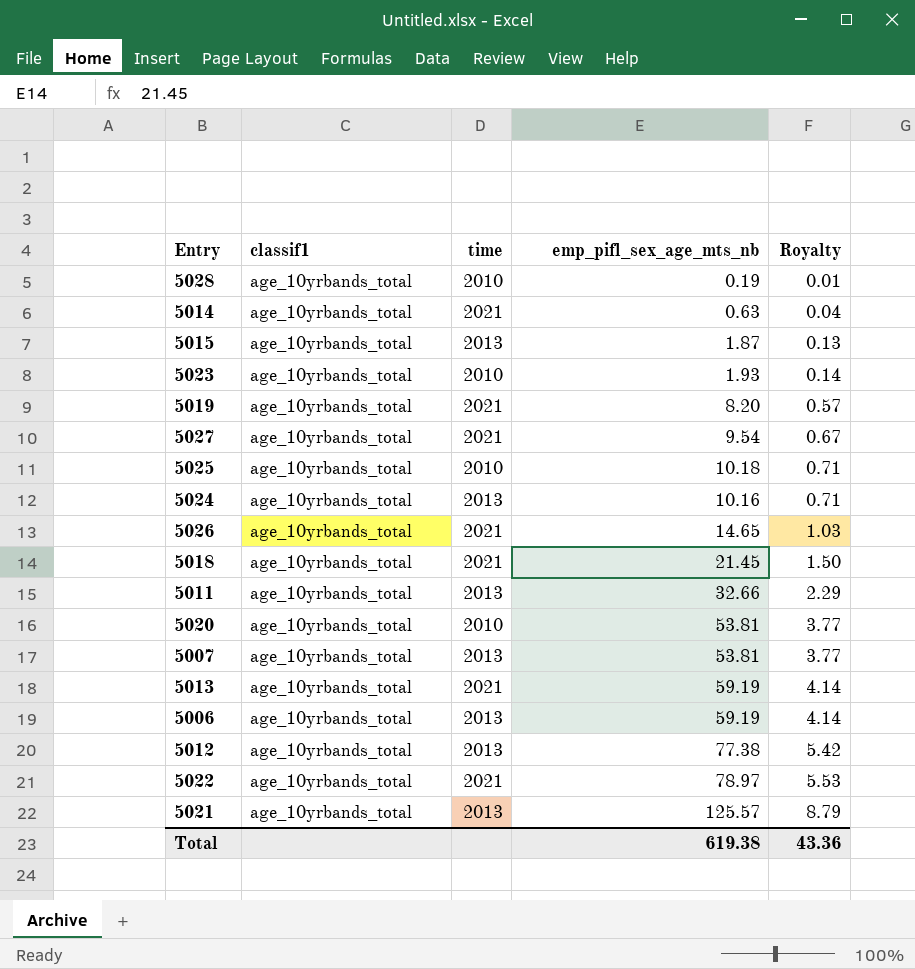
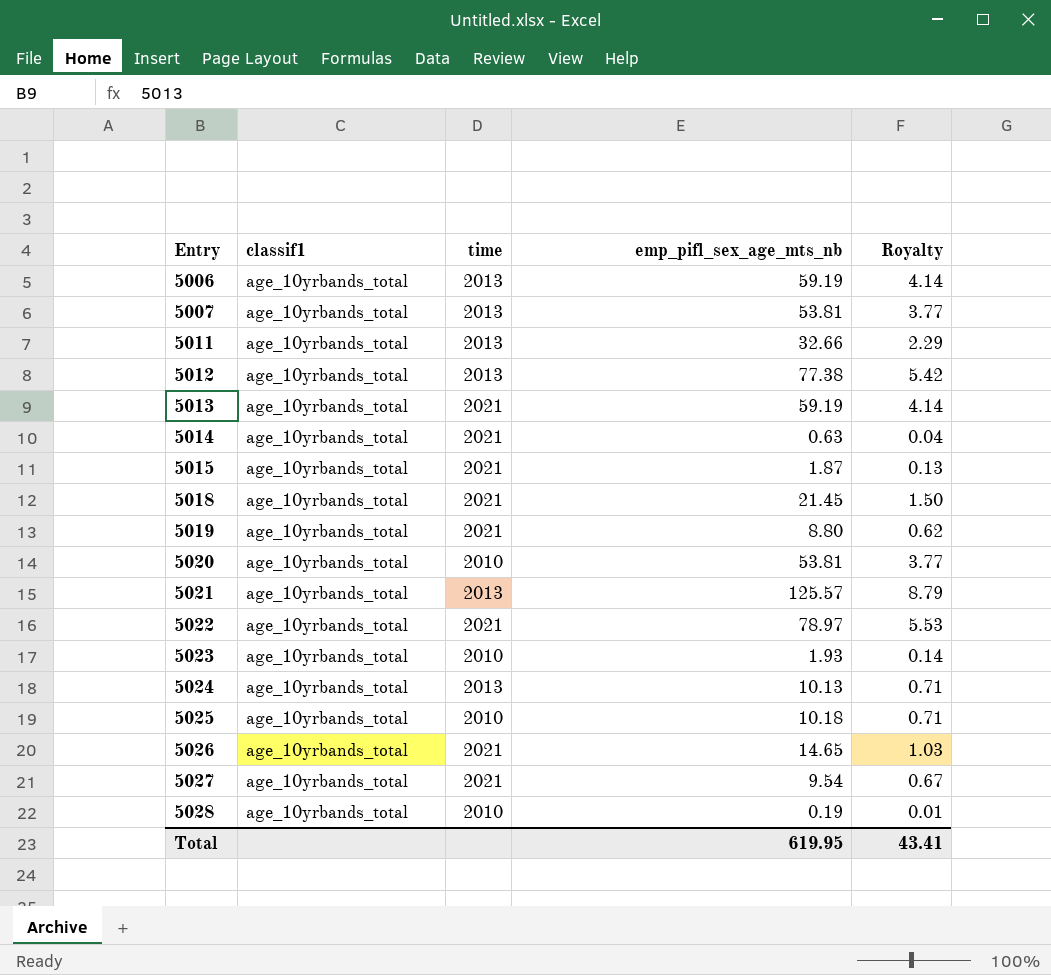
row order: Royalty ascending -> Entry ascending
5015 | time: 2013 -> 2021
5019 | emp_pifl_sex_age_mts_nb: 8.20 -> 8.80
5019 | Royalty: 0.57 -> 0.62
5024 | emp_pifl_sex_age_mts_nb: 10.16 -> 10.13
Total | emp_pifl_sex_age_mts_nb: 619.38 -> 619.95
Total | Royalty: 43.36 -> 43.41

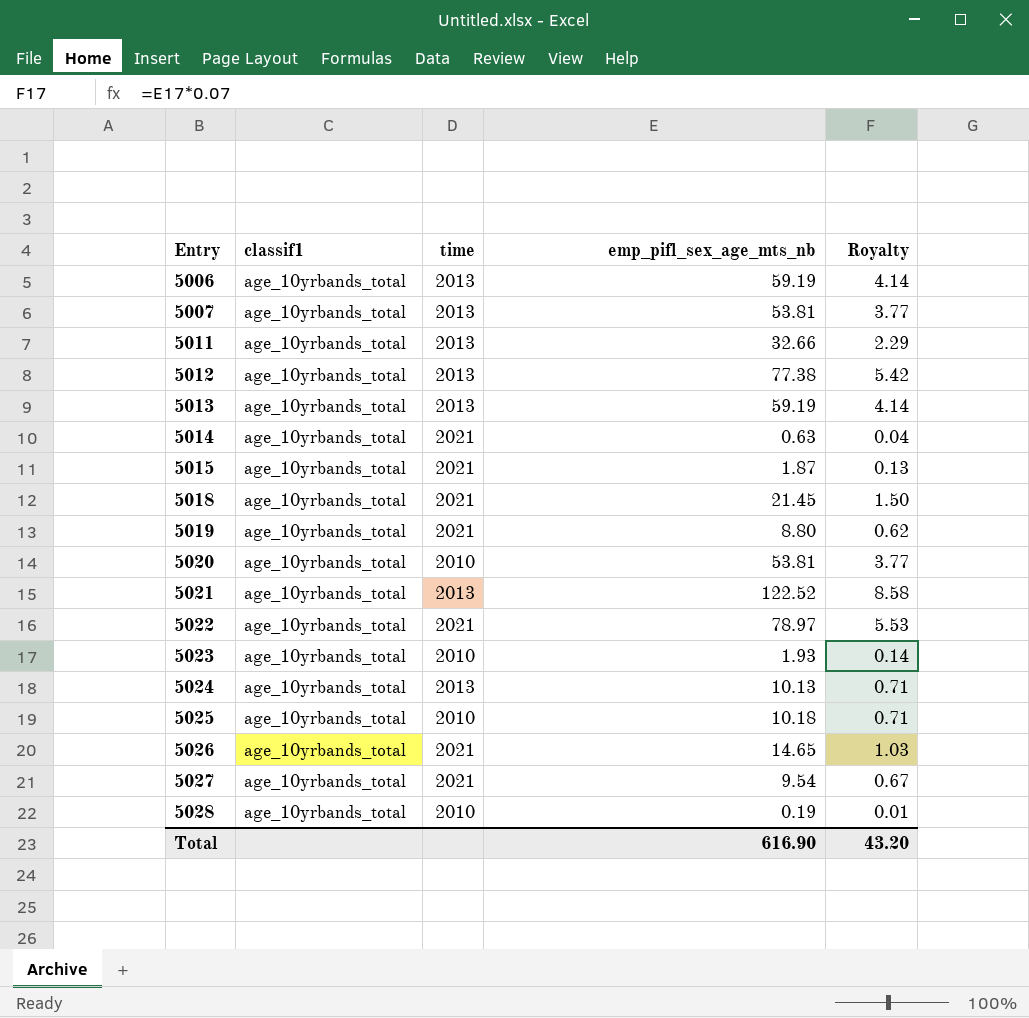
5013 | time: 2021 -> 2013
5021 | emp_pifl_sex_age_mts_nb: 125.57 -> 122.52
5021 | Royalty: 8.79 -> 8.58
Total | emp_pifl_sex_age_mts_nb: 619.95 -> 616.90
Total | Royalty: 43.41 -> 43.20

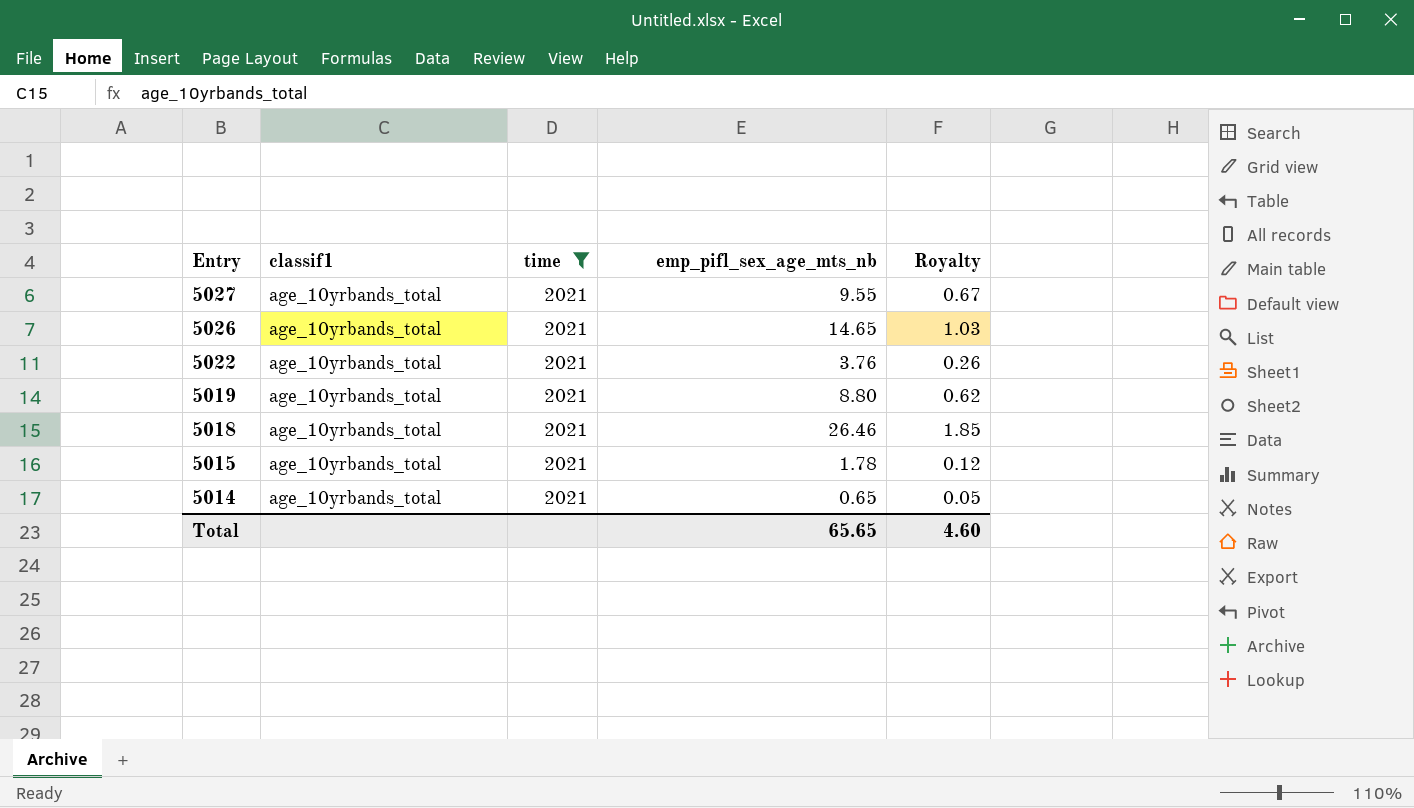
filter: none -> time = 2021
row order: Entry ascending -> Entry descending
5027 | emp_pifl_sex_age_mts_nb: 9.54 -> 9.55
5022 | emp_pifl_sex_age_mts_nb: 78.97 -> 3.76
5022 | Royalty: 5.53 -> 0.26
5018 | emp_pifl_sex_age_mts_nb: 21.45 -> 26.46
5018 | Royalty: 1.50 -> 1.85
5015 | emp_pifl_sex_age_mts_nb: 1.87 -> 1.78
5015 | Royalty: 0.13 -> 0.12
5014 | emp_pifl_sex_age_mts_nb: 0.63 -> 0.65
5014 | Royalty: 0.04 -> 0.05
Total | emp_pifl_sex_age_mts_nb: 616.90 -> 65.65
Total | Royalty: 43.20 -> 4.60

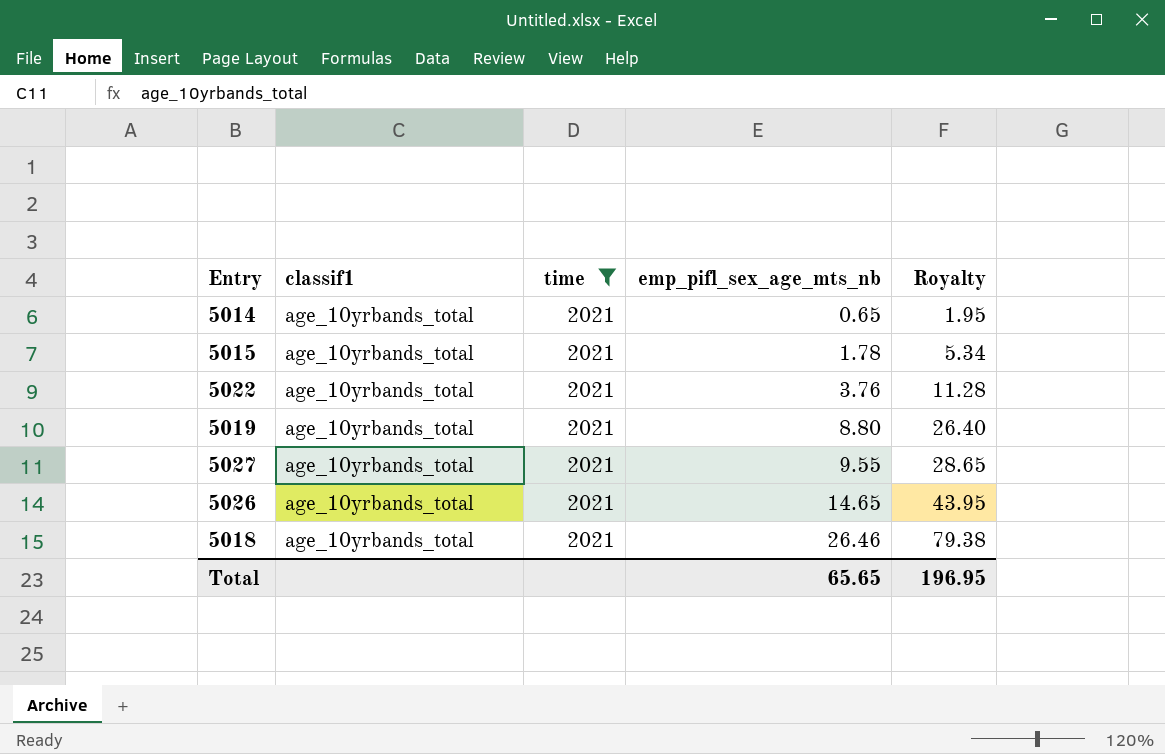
row order: Entry descending -> emp_pifl_sex_age_mts_nb ascending
column Royalty | formula: [emp_pifl_sex_age_mts_nb] * 0.07 -> [emp_pifl_sex_age_mts_nb] * 3
Total | Royalty: 4.60 -> 196.95

